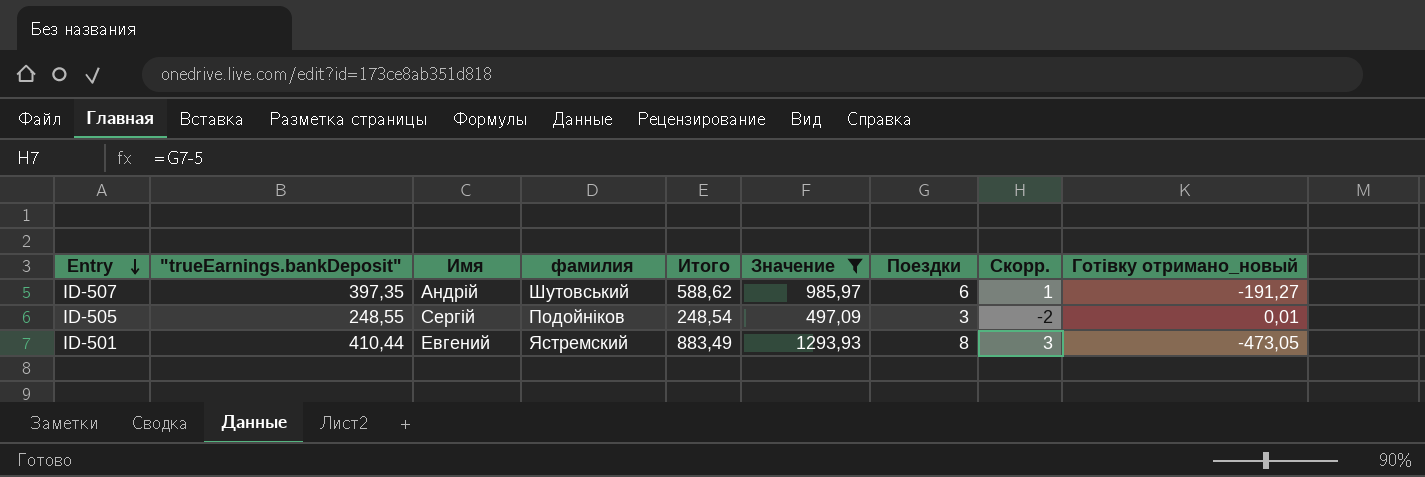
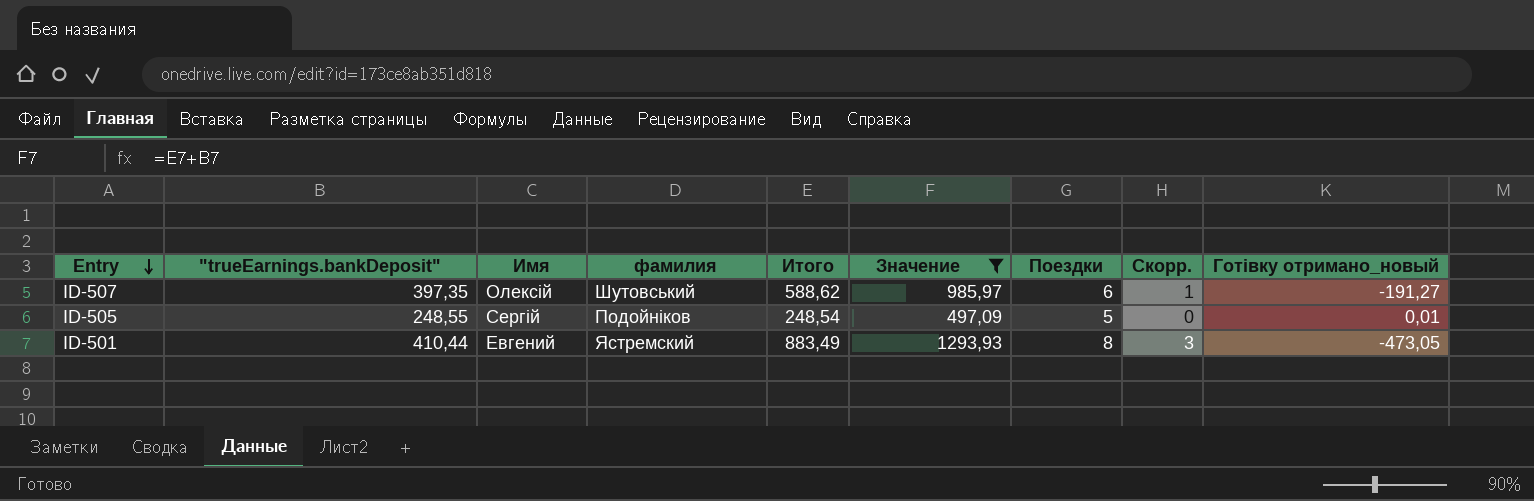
ID-507 | Имя: Андрій -> Олексій
ID-505 | Поездки: 3 -> 5
ID-505 | Скорр.: -2 -> 0

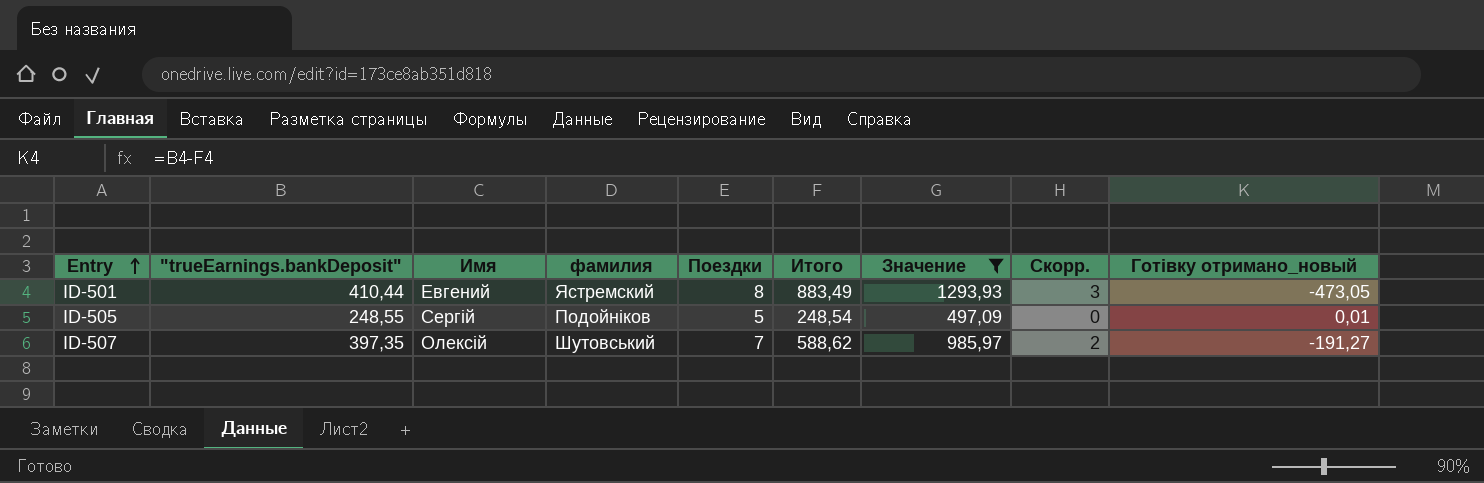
row order: Entry descending -> Entry ascending
column Поездки | position: 7 -> 5
ID-507 | Поездки: 6 -> 7
ID-507 | Скорр.: 1 -> 2

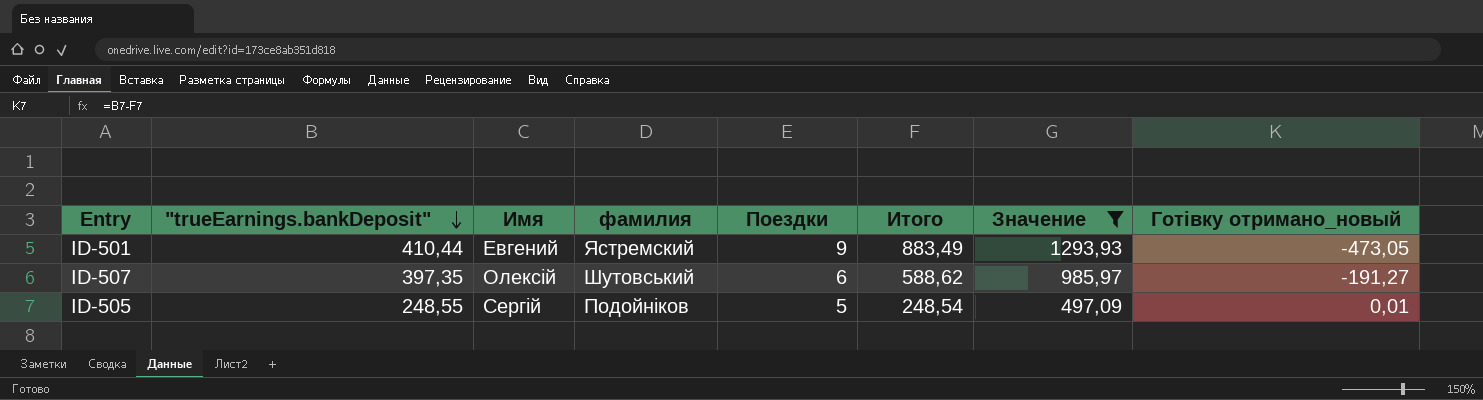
row order: Entry ascending -> "trueEarnings.bankDeposit" descending
column Скорр. | formula: [Поездки] - 5 -> none
ID-501 | Поездки: 8 -> 9
ID-507 | Поездки: 7 -> 6

